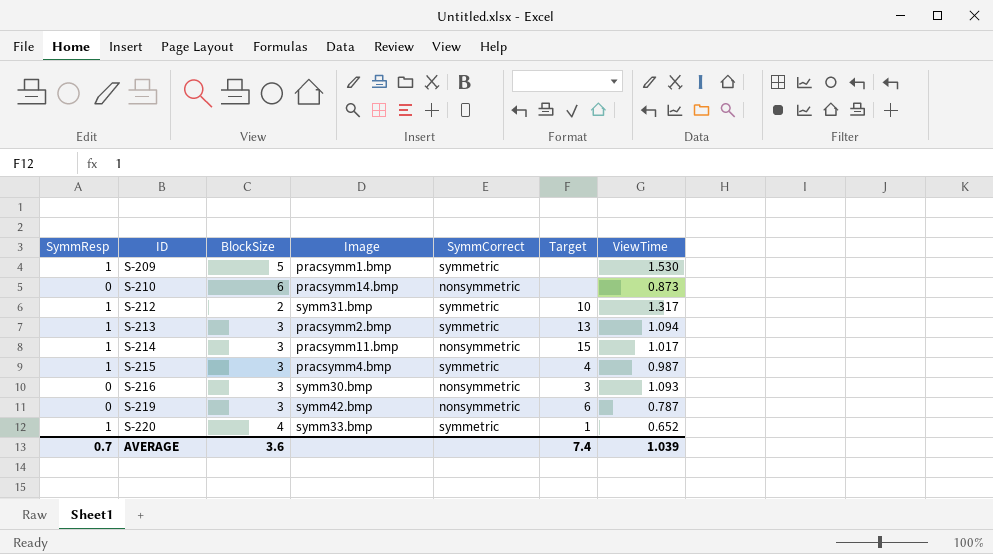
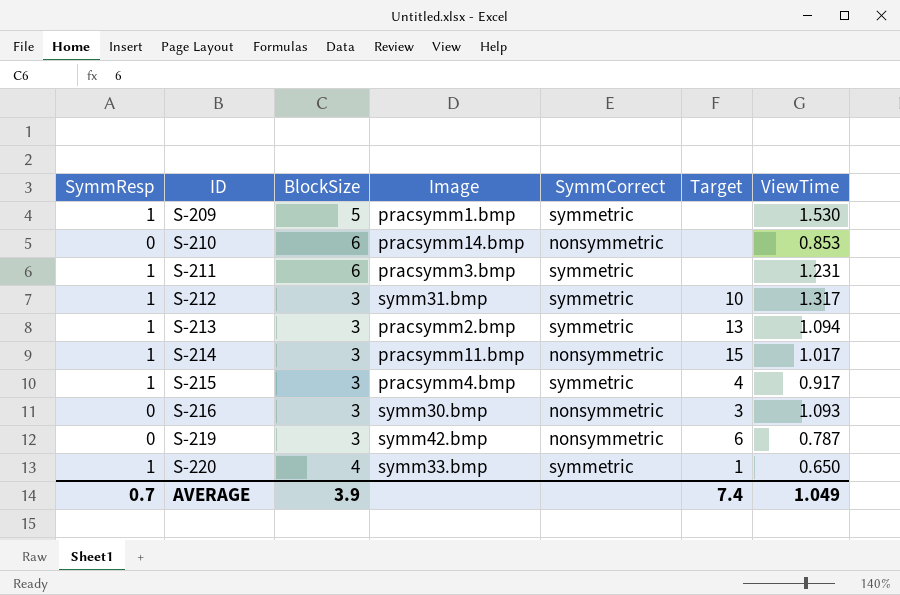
S-210 | ViewTime: 0.873 -> 0.853
row S-211: none -> 1 | 6 | pracsymm3.bmp | symmetric | none | 1.231
S-212 | BlockSize: 2 -> 3
S-215 | ViewTime: 0.987 -> 0.917
S-220 | ViewTime: 0.652 -> 0.650
AVERAGE | BlockSize: 3.6 -> 3.9
AVERAGE | ViewTime: 1.039 -> 1.049

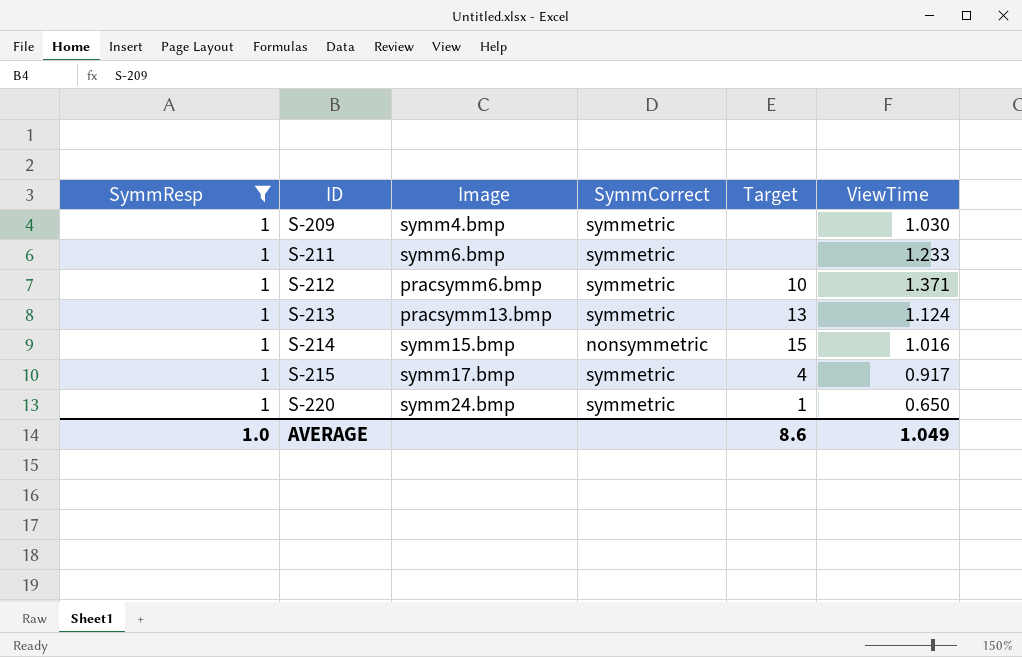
filter: none -> SymmResp = 1
column BlockSize | position: 3 -> none
S-209 | Image: pracsymm1.bmp -> symm4.bmp
S-209 | ViewTime: 1.530 -> 1.030
S-211 | Image: pracsymm3.bmp -> symm6.bmp
S-211 | ViewTime: 1.231 -> 1.233
S-212 | Image: symm31.bmp -> pracsymm6.bmp
S-212 | ViewTime: 1.317 -> 1.371
S-213 | Image: pracsymm2.bmp -> pracsymm13.bmp
S-213 | ViewTime: 1.094 -> 1.124
S-214 | Image: pracsymm11.bmp -> symm15.bmp
S-214 | ViewTime: 1.017 -> 1.016
S-215 | Image: pracsymm4.bmp -> symm17.bmp
S-220 | Image: symm33.bmp -> symm24.bmp
AVERAGE | SymmResp: 0.7 -> 1.0
AVERAGE | Target: 7.4 -> 8.6

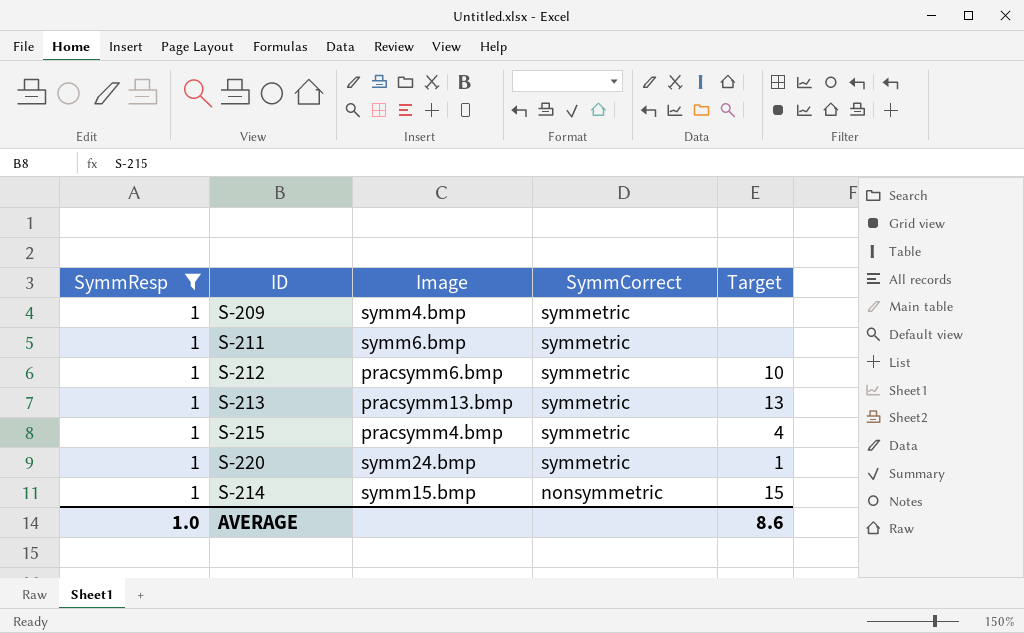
row order: ID ascending -> SymmCorrect descending
column ViewTime | position: 6 -> none
S-215 | Image: symm17.bmp -> pracsymm4.bmp

